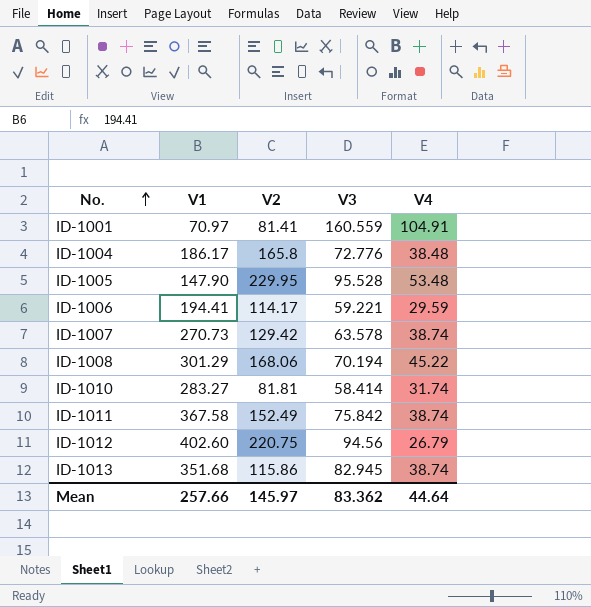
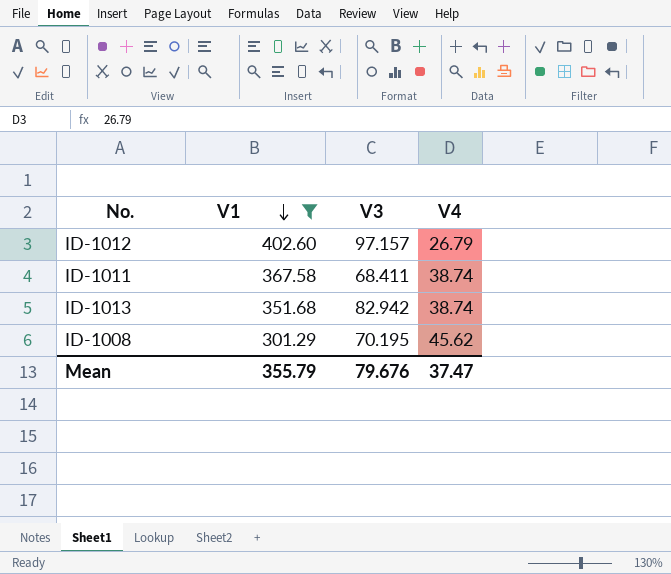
filter: none -> V1 >= 301.29
row order: No. ascending -> V1 descending
column V2 | position: 3 -> none
ID-1012 | V3: 94.56 -> 97.157
ID-1011 | V3: 75.842 -> 68.411
ID-1013 | V3: 82.945 -> 82.942
ID-1008 | V3: 70.194 -> 70.195
ID-1008 | V4: 45.22 -> 45.62
Mean | V1: 257.66 -> 355.79
Mean | V3: 83.362 -> 79.676
Mean | V4: 44.64 -> 37.47

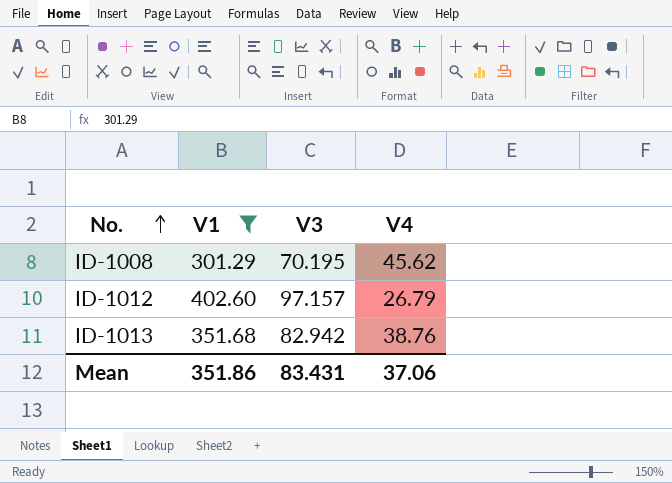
row order: V1 descending -> No. ascending
row ID-1011: 367.58 | 68.411 | 38.74 -> none
ID-1013 | V4: 38.74 -> 38.76
Mean | V1: 355.79 -> 351.86
Mean | V3: 79.676 -> 83.431
Mean | V4: 37.47 -> 37.06

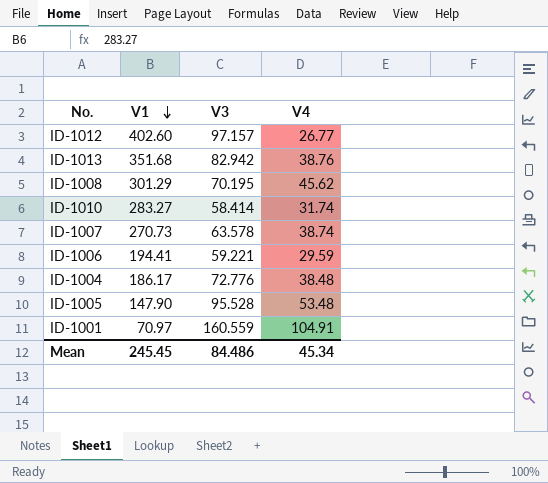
filter: V1 >= 301.29 -> none
row order: No. ascending -> V1 descending
ID-1012 | V4: 26.79 -> 26.77
Mean | V1: 351.86 -> 245.45
Mean | V3: 83.431 -> 84.486
Mean | V4: 37.06 -> 45.34

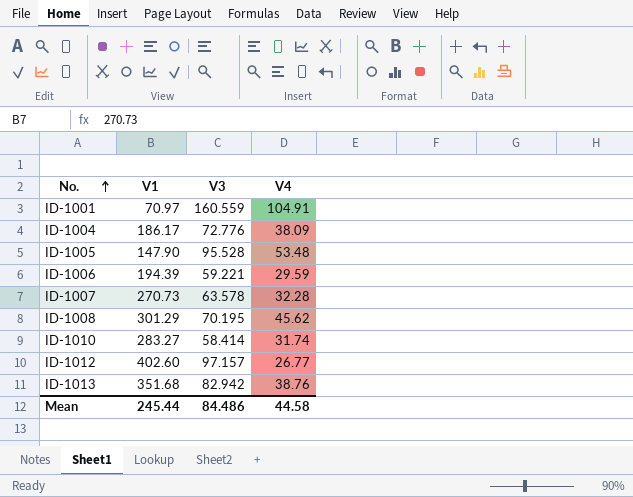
row order: V1 descending -> No. ascending
ID-1004 | V4: 38.48 -> 38.09
ID-1006 | V1: 194.41 -> 194.39
ID-1007 | V4: 38.74 -> 32.28
Mean | V1: 245.45 -> 245.44
Mean | V4: 45.34 -> 44.58

